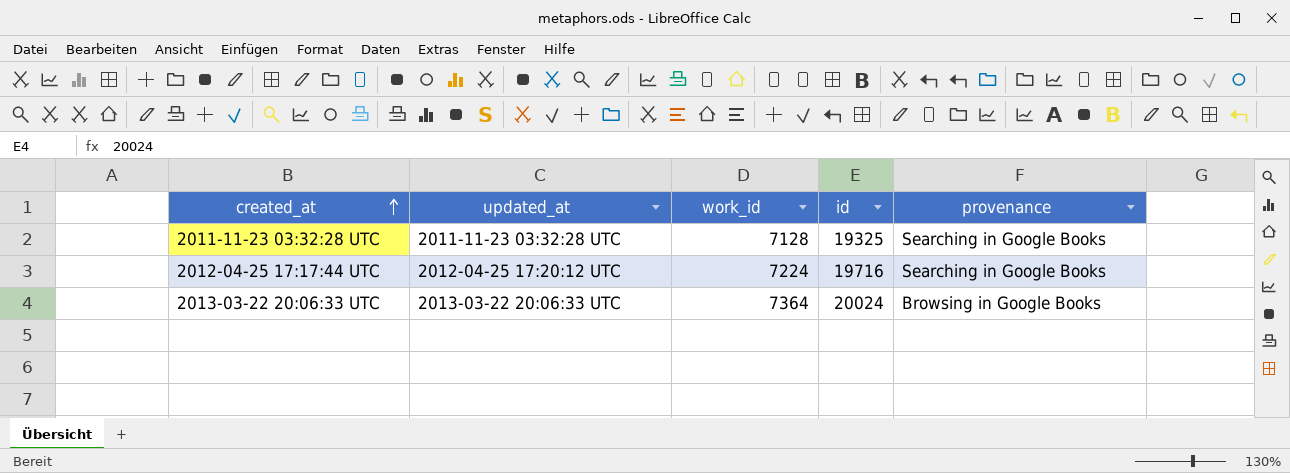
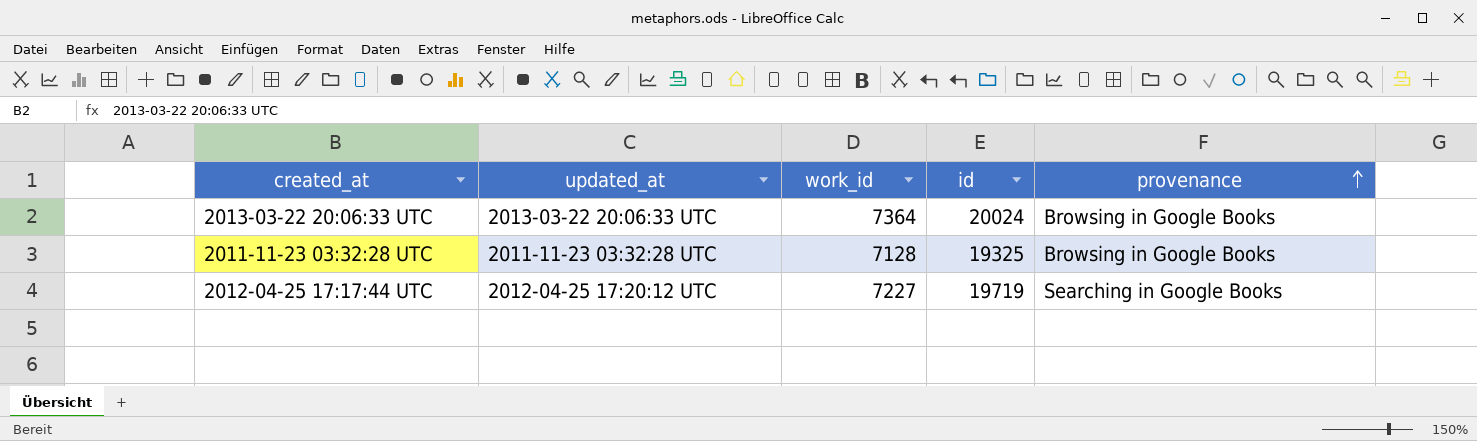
row order: created_at ascending -> provenance ascending
2011-11-23 03:32:28 UTC | provenance: Searching in Google Books -> Browsing in Google Books
2012-04-25 17:17:44 UTC | work_id: 7224 -> 7227
2012-04-25 17:17:44 UTC | id: 19716 -> 19719

